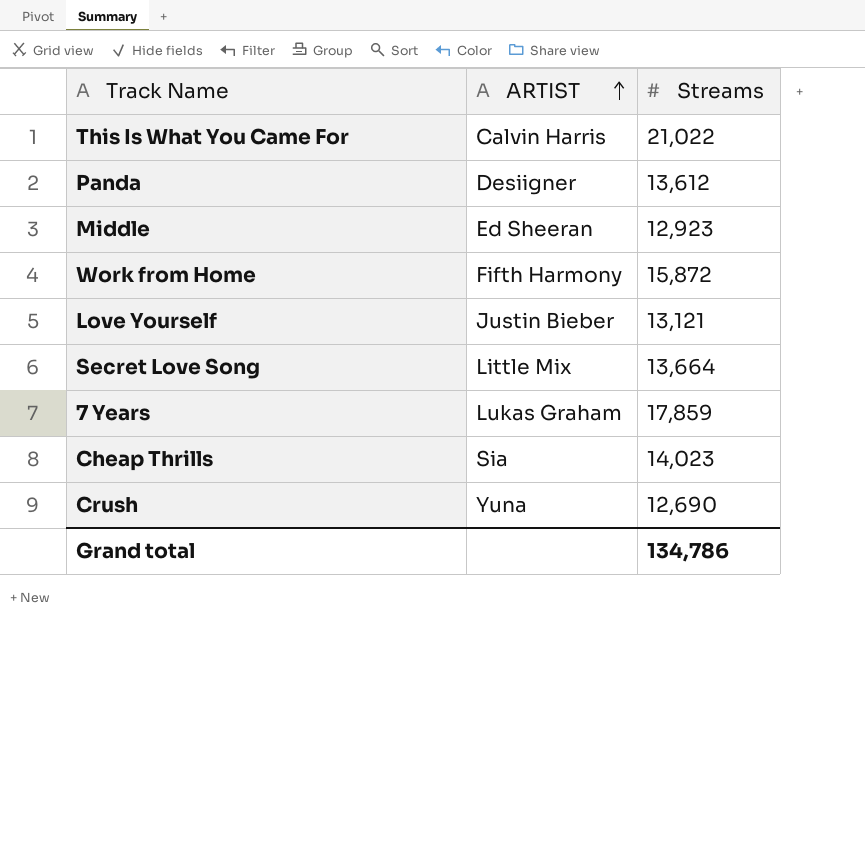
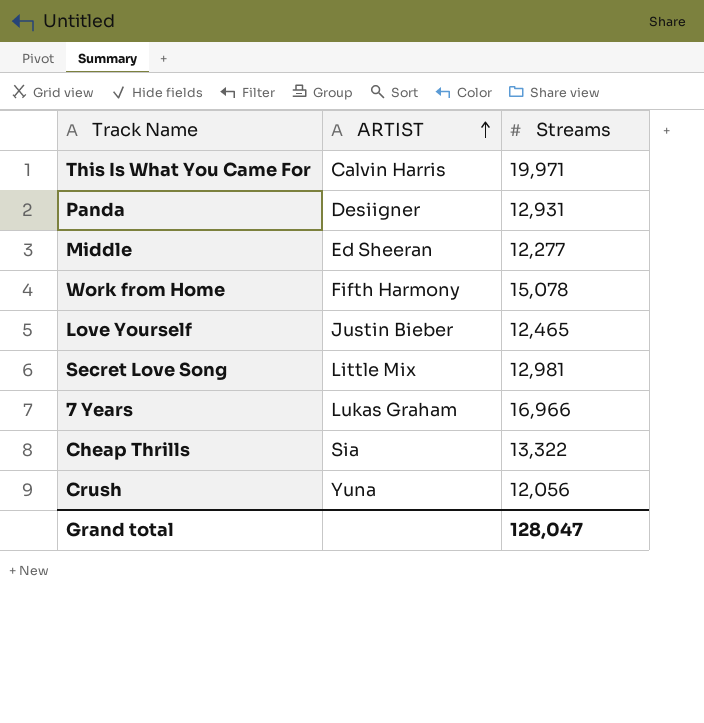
This Is What You Came For | Streams: 21,022 -> 19,971
Panda | Streams: 13,612 -> 12,931
Middle | Streams: 12,923 -> 12,277
Work from Home | Streams: 15,872 -> 15,078
Love Yourself | Streams: 13,121 -> 12,465
Secret Love Song | Streams: 13,664 -> 12,981
7 Years | Streams: 17,859 -> 16,966
Cheap Thrills | Streams: 14,023 -> 13,322
Crush | Streams: 12,690 -> 12,056
Grand total | Streams: 134,786 -> 128,047

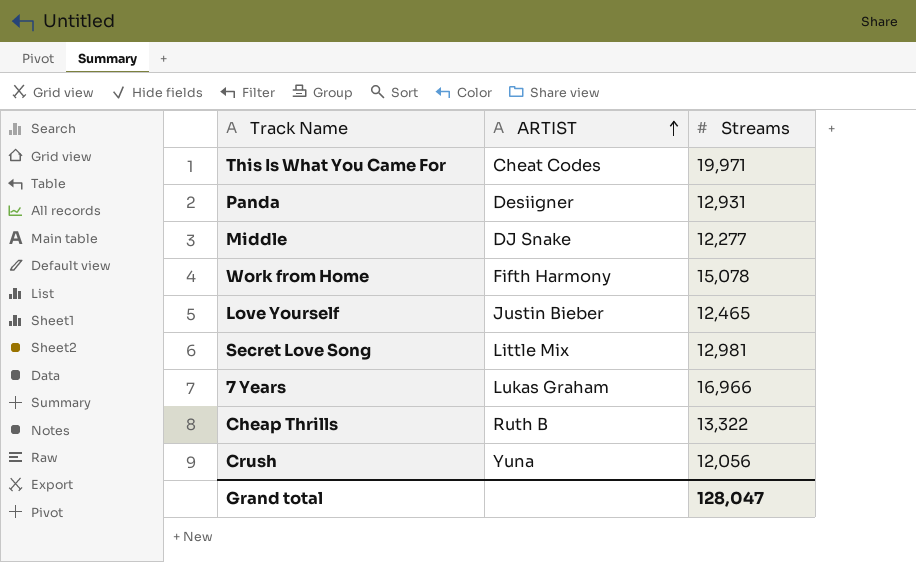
This Is What You Came For | ARTIST: Calvin Harris -> Cheat Codes
Middle | ARTIST: Ed Sheeran -> DJ Snake
Cheap Thrills | ARTIST: Sia -> Ruth B

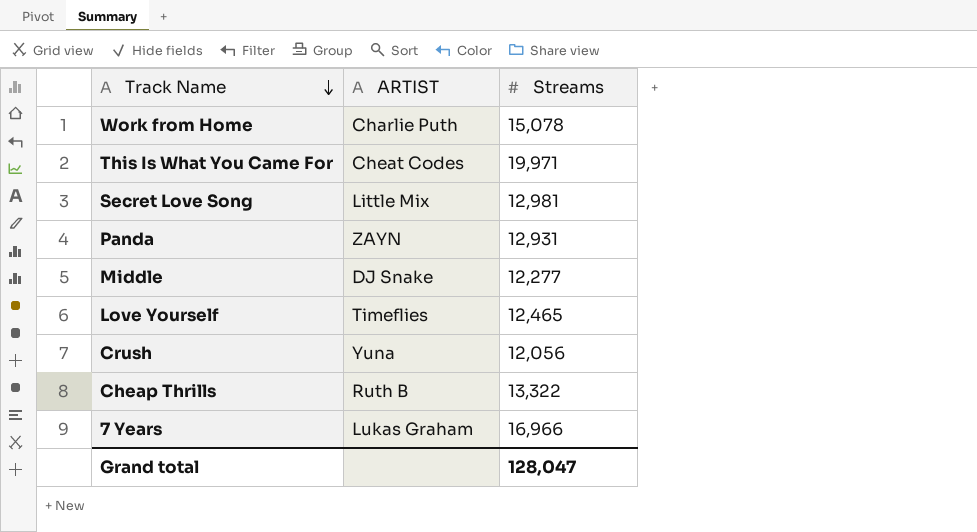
row order: ARTIST ascending -> Track Name descending
Work from Home | ARTIST: Fifth Harmony -> Charlie Puth
Panda | ARTIST: Desiigner -> ZAYN
Love Yourself | ARTIST: Justin Bieber -> Timeflies

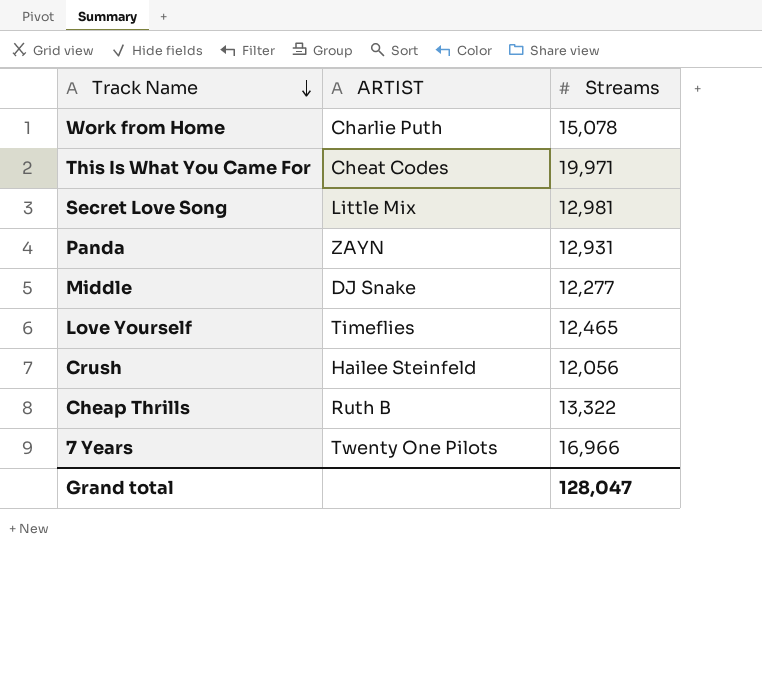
Crush | ARTIST: Yuna -> Hailee Steinfeld
7 Years | ARTIST: Lukas Graham -> Twenty One Pilots

